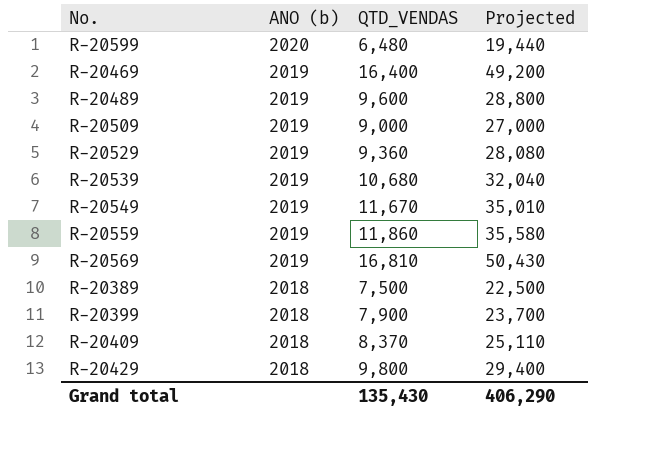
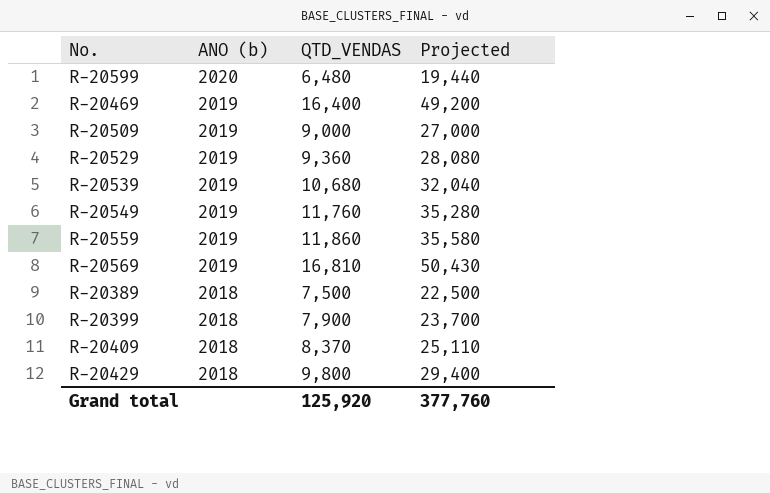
row R-20489: 2019 | 9,600 | 28,800 -> none
R-20549 | QTD_VENDAS: 11,670 -> 11,760
R-20549 | Projected: 35,010 -> 35,280
Grand total | QTD_VENDAS: 135,430 -> 125,920
Grand total | Projected: 406,290 -> 377,760

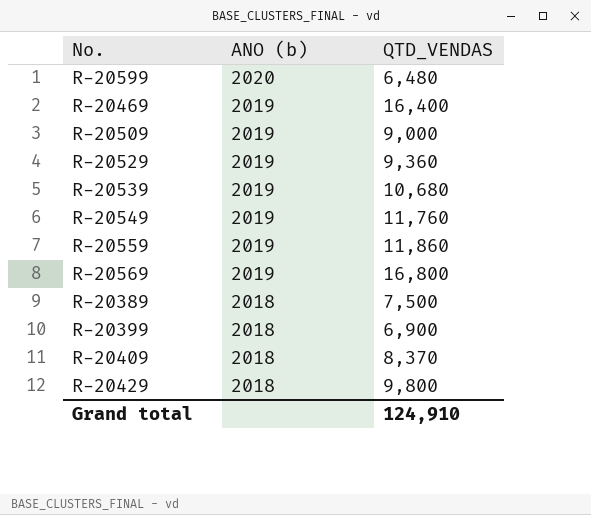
column Projected | formula: [QTD_VENDAS] * 3 -> none
R-20569 | QTD_VENDAS: 16,810 -> 16,800
R-20399 | QTD_VENDAS: 7,900 -> 6,900
Grand total | QTD_VENDAS: 125,920 -> 124,910

